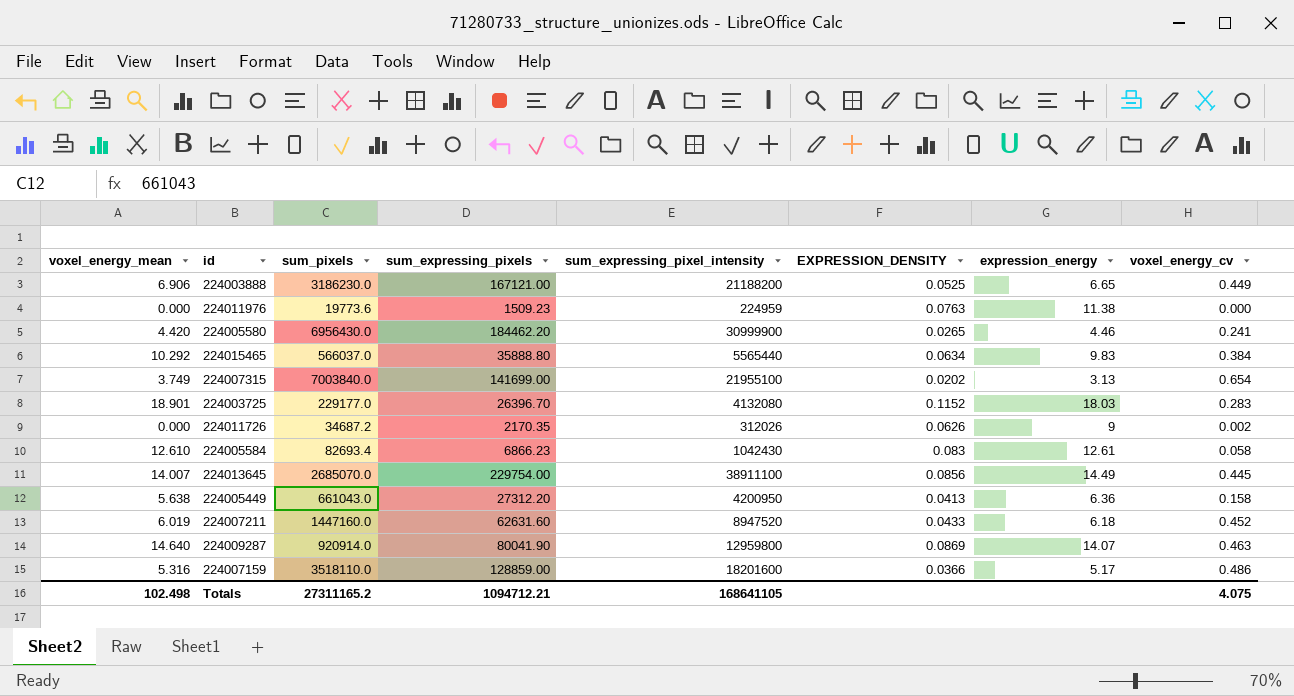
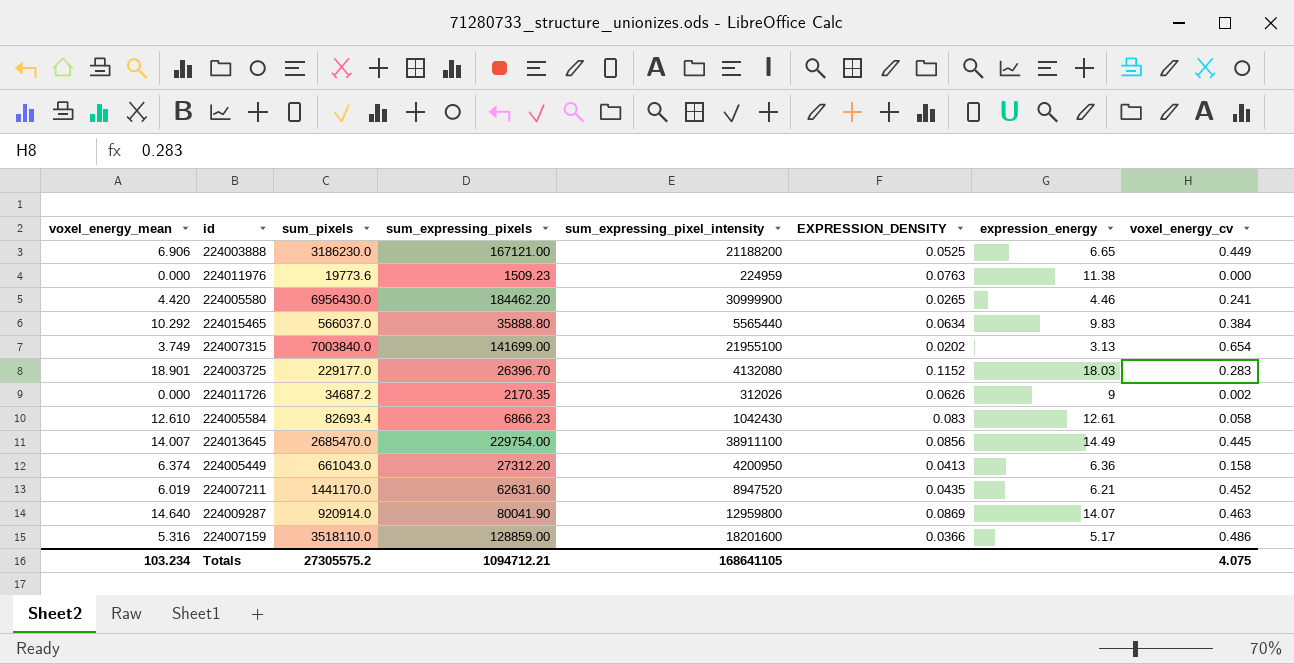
224013645 | sum_pixels: 2685070.0 -> 2685470.0
224005449 | voxel_energy_mean: 5.638 -> 6.374
224007211 | sum_pixels: 1447160.0 -> 1441170.0
224007211 | EXPRESSION_DENSITY: 0.0433 -> 0.0435
224007211 | expression_energy: 6.18 -> 6.21
Totals | voxel_energy_mean: 102.498 -> 103.234
Totals | sum_pixels: 27311165.2 -> 27305575.2

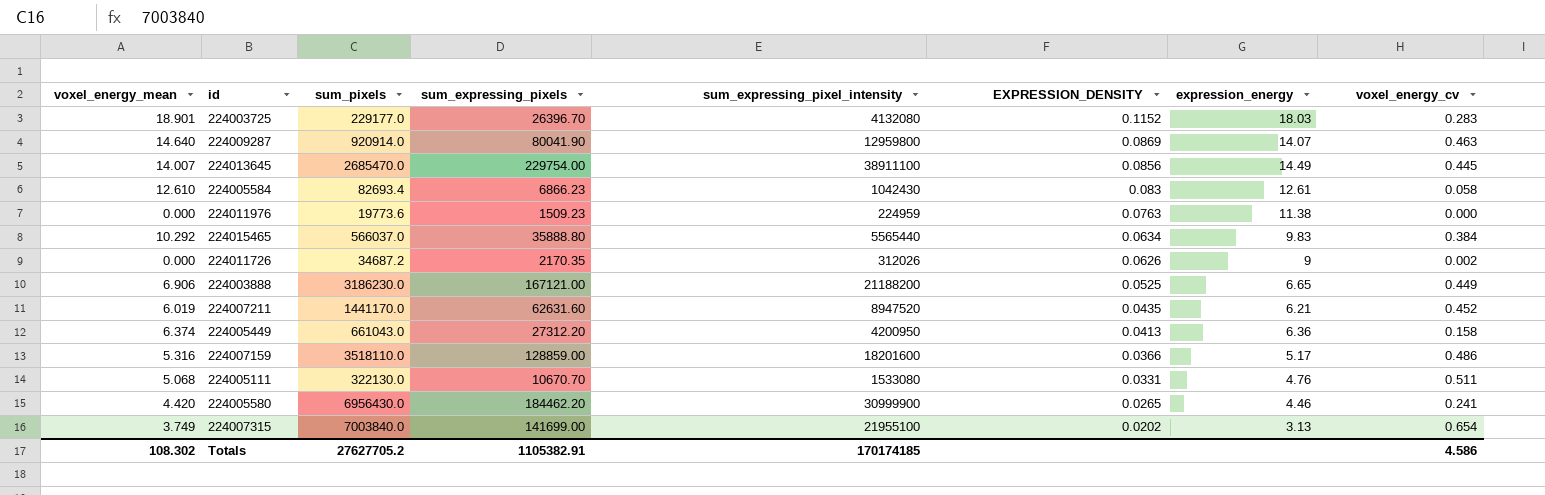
row order: none -> EXPRESSION_DENSITY descending
row 224005111: none -> 5.068 | 322130.0 | 10670.70 | 1533080 | 0.0331 | 4.76 | 0.511
Totals | voxel_energy_mean: 103.234 -> 108.302
Totals | sum_pixels: 27305575.2 -> 27627705.2
Totals | sum_expressing_pixels: 1094712.21 -> 1105382.91
Totals | sum_expressing_pixel_intensity: 168641105 -> 170174185
Totals | voxel_energy_cv: 4.075 -> 4.586

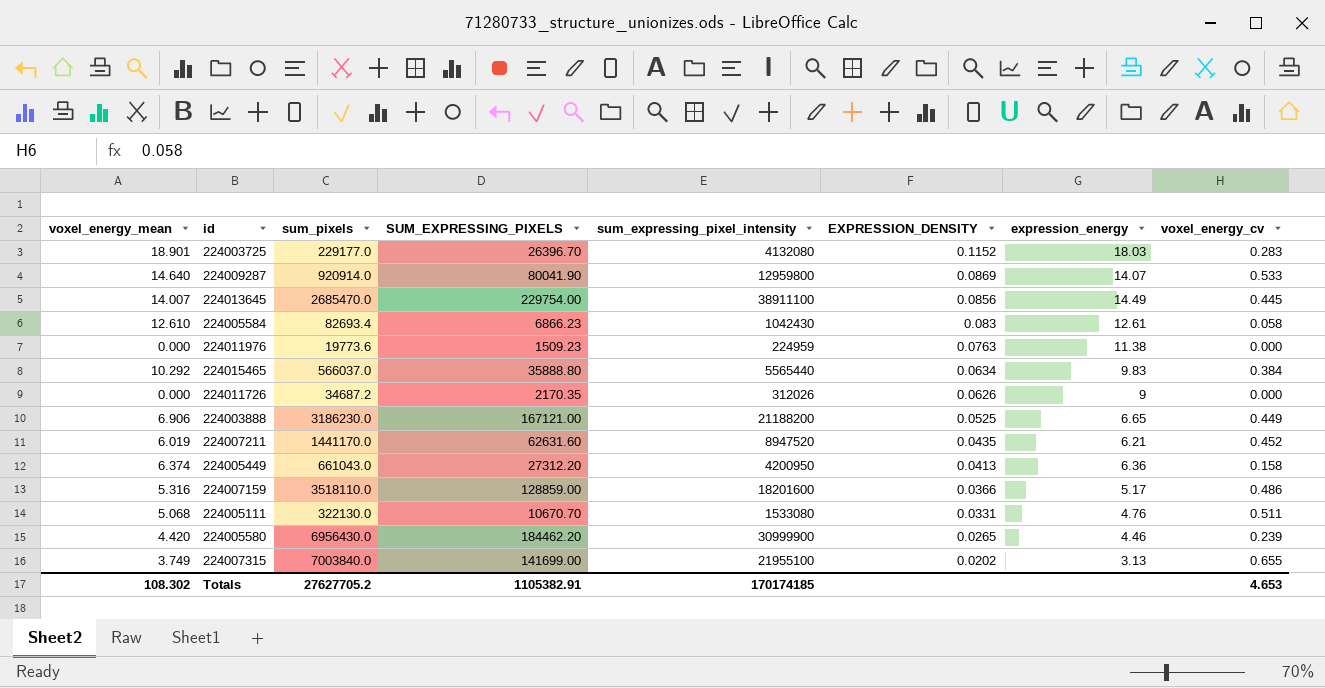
column name: sum_expressing_pixels -> SUM_EXPRESSING_PIXELS
224009287 | voxel_energy_cv: 0.463 -> 0.533
224011726 | voxel_energy_cv: 0.002 -> 0.000
224005580 | voxel_energy_cv: 0.241 -> 0.239
224007315 | voxel_energy_cv: 0.654 -> 0.655
Totals | voxel_energy_cv: 4.586 -> 4.653

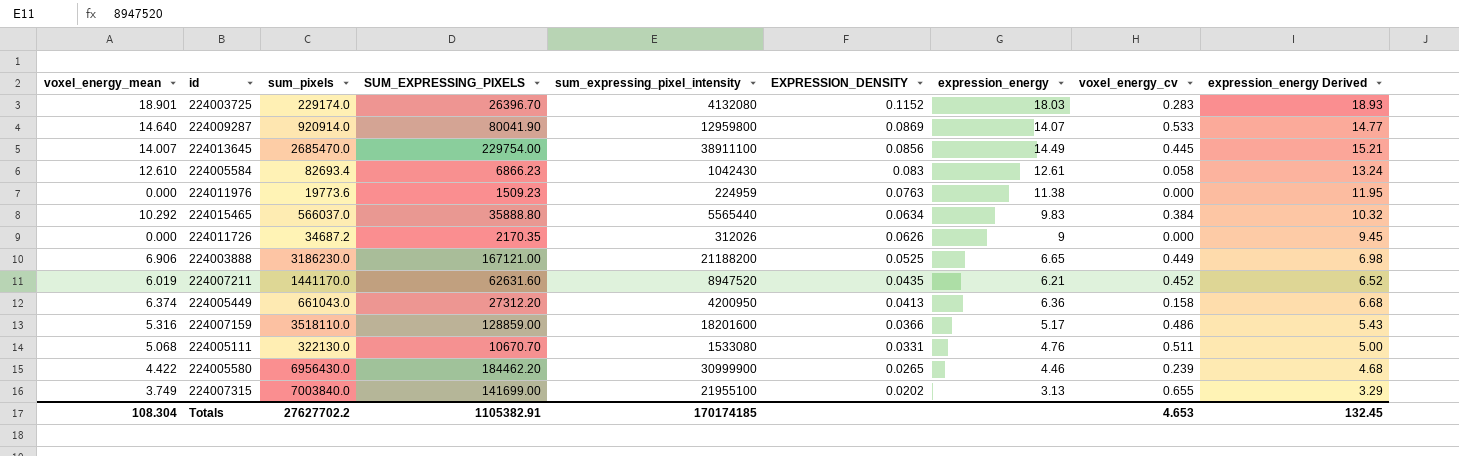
column expression_energy Derived | formula: none -> [expression_energy] * 1.05
224003725 | sum_pixels: 229177.0 -> 229174.0
224005580 | voxel_energy_mean: 4.420 -> 4.422
Totals | voxel_energy_mean: 108.302 -> 108.304
Totals | sum_pixels: 27627705.2 -> 27627702.2

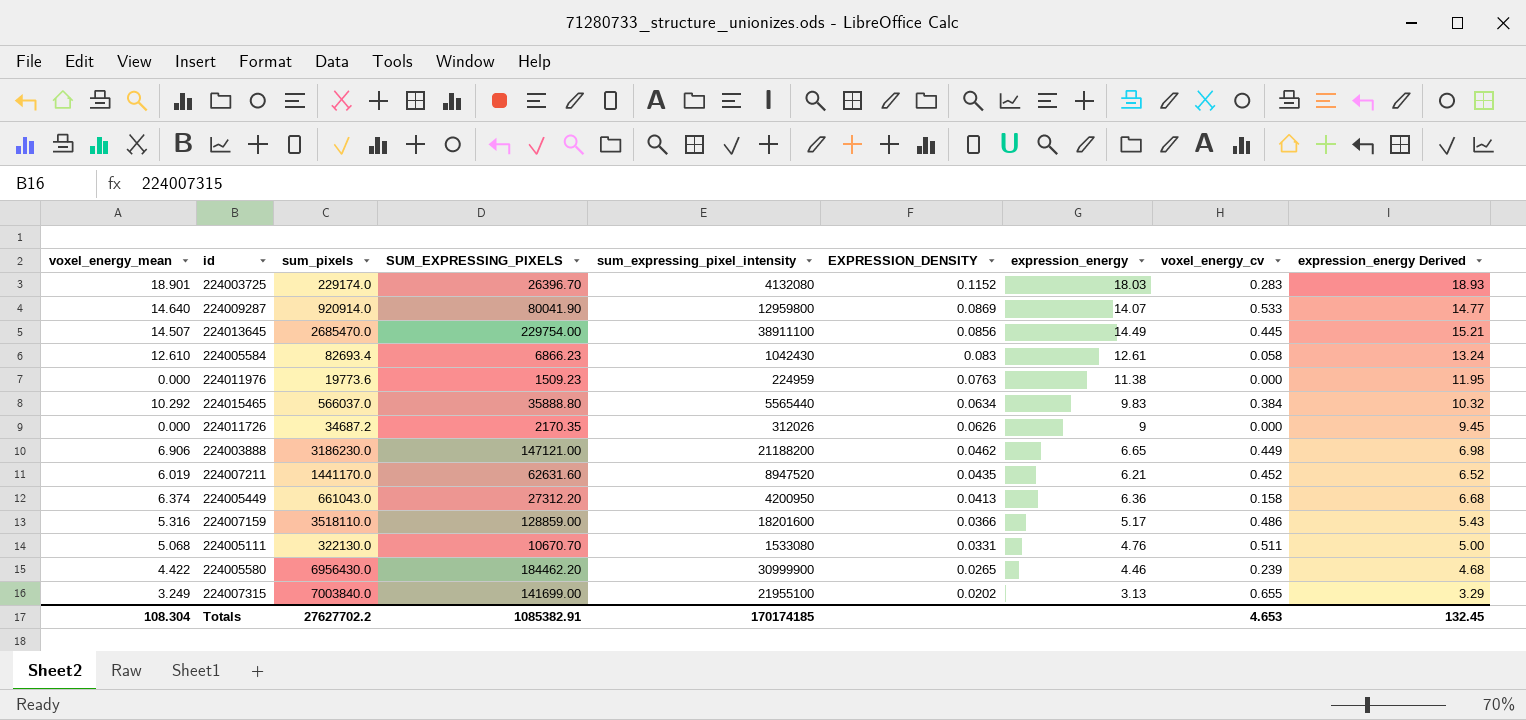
224013645 | voxel_energy_mean: 14.007 -> 14.507
224003888 | SUM_EXPRESSING_PIXELS: 167121.00 -> 147121.00
224003888 | EXPRESSION_DENSITY: 0.0525 -> 0.0462
224007315 | voxel_energy_mean: 3.749 -> 3.249
Totals | SUM_EXPRESSING_PIXELS: 1105382.91 -> 1085382.91

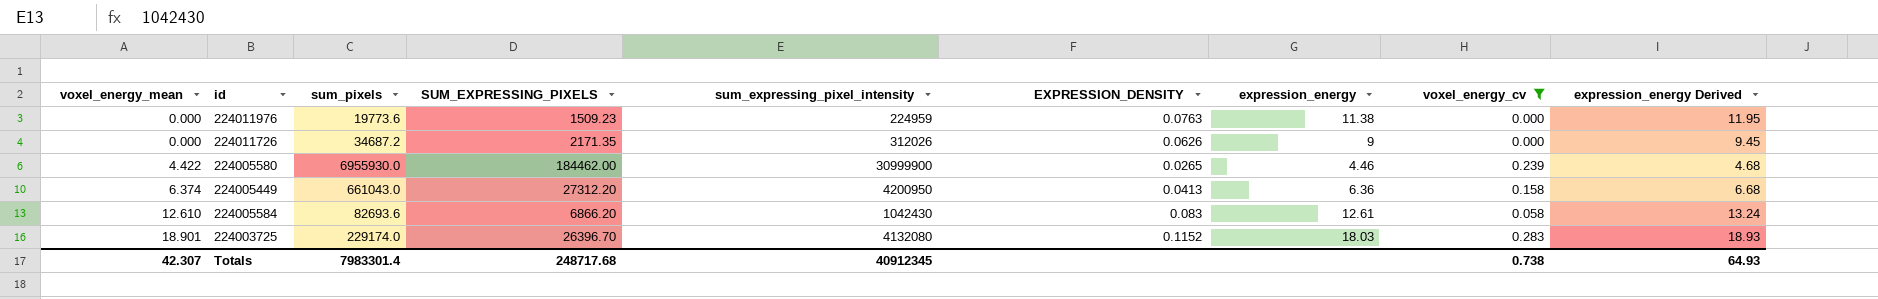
filter: none -> voxel_energy_cv <= 0.283
row order: EXPRESSION_DENSITY descending -> voxel_energy_mean ascending
224011726 | SUM_EXPRESSING_PIXELS: 2170.35 -> 2171.35
224005580 | sum_pixels: 6956430.0 -> 6955930.0
224005580 | SUM_EXPRESSING_PIXELS: 184462.20 -> 184462.00
224005584 | sum_pixels: 82693.4 -> 82693.6
224005584 | SUM_EXPRESSING_PIXELS: 6866.23 -> 6866.20
Totals | voxel_energy_mean: 108.304 -> 42.307
Totals | sum_pixels: 27627702.2 -> 7983301.4
Totals | SUM_EXPRESSING_PIXELS: 1085382.91 -> 248717.68
Totals | sum_expressing_pixel_intensity: 170174185 -> 40912345
Totals | voxel_energy_cv: 4.653 -> 0.738
Totals | expression_energy Derived: 132.45 -> 64.93

